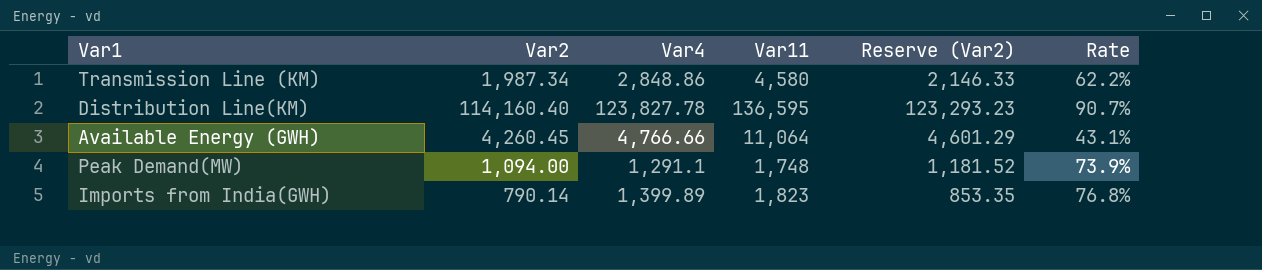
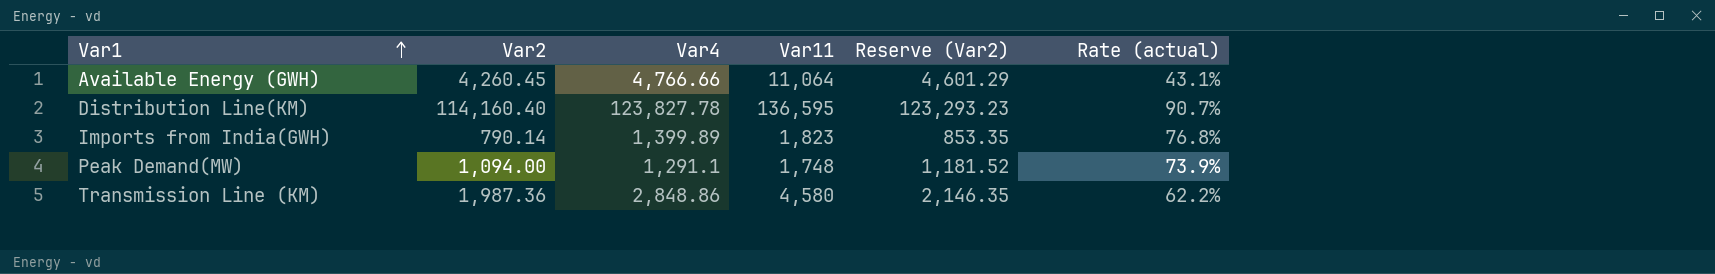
row order: none -> Var1 ascending
column name: Rate -> Rate (actual)
Transmission Line (KM) | Var2: 1,987.34 -> 1,987.36
Transmission Line (KM) | Reserve (Var2): 2,146.33 -> 2,146.35

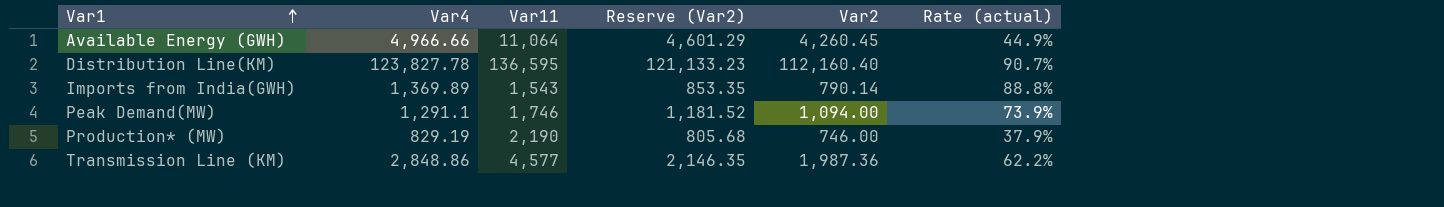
column Var2 | position: 2 -> 5
Available Energy (GWH) | Var4: 4,766.66 -> 4,966.66
Available Energy (GWH) | Rate (actual): 43.1% -> 44.9%
Distribution Line(KM) | Reserve (Var2): 123,293.23 -> 121,133.23
Distribution Line(KM) | Var2: 114,160.40 -> 112,160.40
Imports from India(GWH) | Var4: 1,399.89 -> 1,369.89
Imports from India(GWH) | Var11: 1,823 -> 1,543
Imports from India(GWH) | Rate (actual): 76.8% -> 88.8%
Peak Demand(MW) | Var11: 1,748 -> 1,746
row Production* (MW): none -> 829.19 | 2,190 | 805.68 | 746.00 | 37.9%
Transmission Line (KM) | Var11: 4,580 -> 4,577

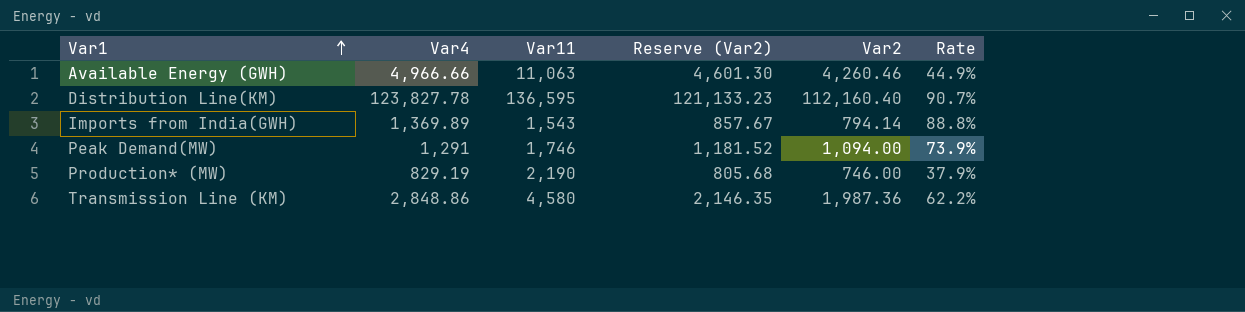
column name: Rate (actual) -> Rate
Available Energy (GWH) | Var11: 11,064 -> 11,063
Available Energy (GWH) | Reserve (Var2): 4,601.29 -> 4,601.30
Available Energy (GWH) | Var2: 4,260.45 -> 4,260.46
Imports from India(GWH) | Reserve (Var2): 853.35 -> 857.67
Imports from India(GWH) | Var2: 790.14 -> 794.14
Peak Demand(MW) | Var4: 1,291.1 -> 1,291
Transmission Line (KM) | Var11: 4,577 -> 4,580

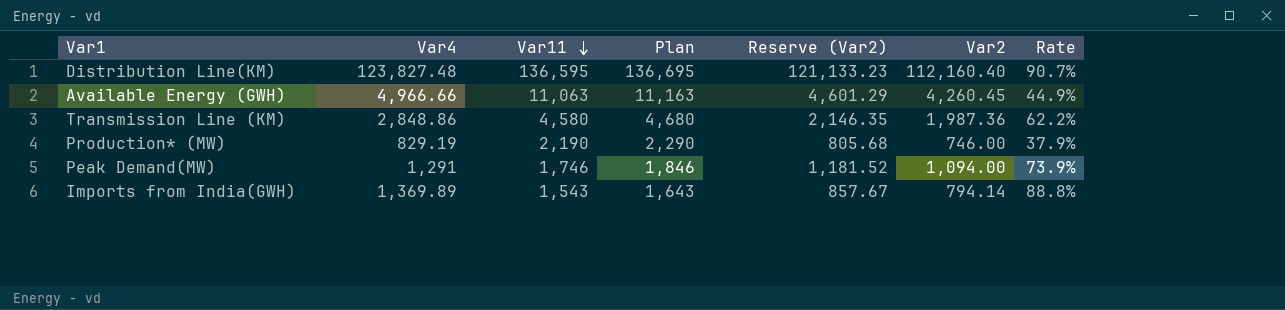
row order: Var1 ascending -> Var11 descending
column Plan | formula: none -> [Var11] + 100
Distribution Line(KM) | Var4: 123,827.78 -> 123,827.48
Available Energy (GWH) | Reserve (Var2): 4,601.30 -> 4,601.29
Available Energy (GWH) | Var2: 4,260.46 -> 4,260.45

